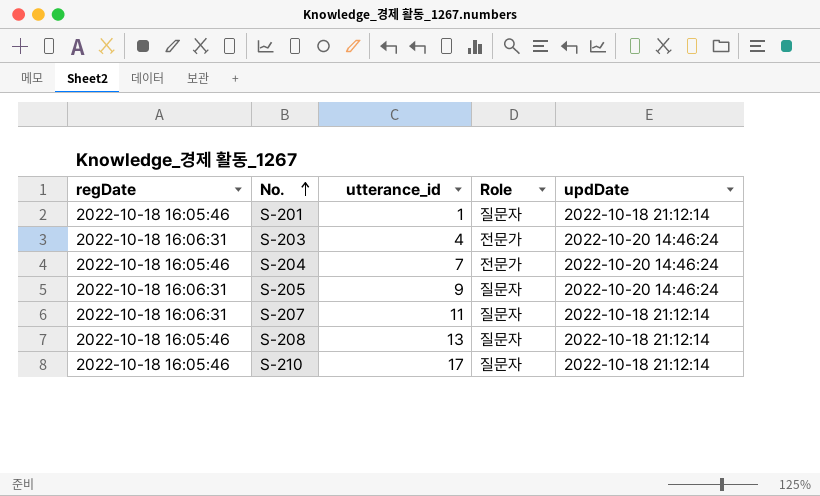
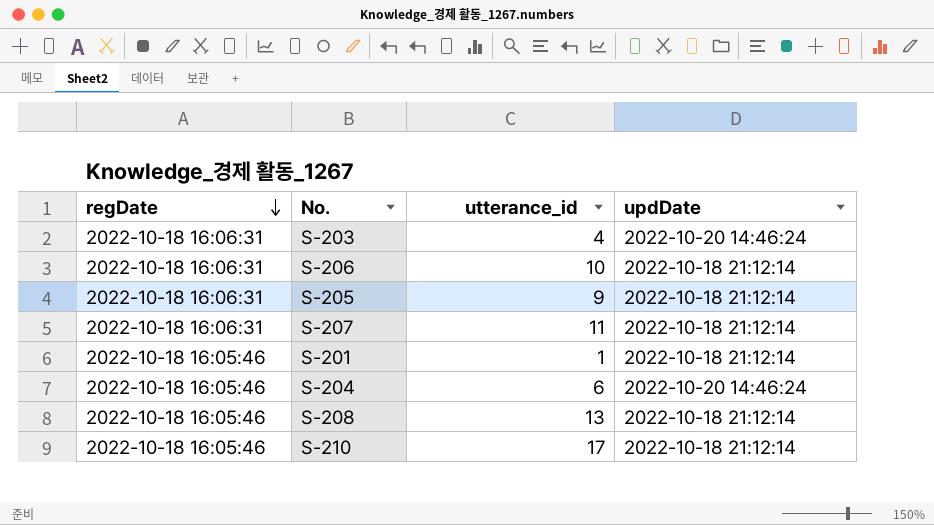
row order: No. ascending -> regDate descending
column Role | position: 4 -> none
row S-206: none -> 2022-10-18 16:06:31 | 10 | 2022-10-18 21:12:14
S-205 | updDate: 2022-10-20 14:46:24 -> 2022-10-18 21:12:14
S-204 | utterance_id: 7 -> 6

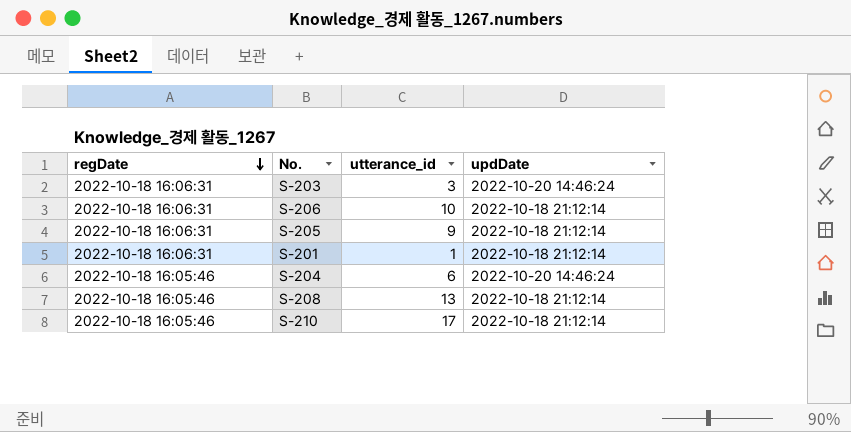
row S-207: 2022-10-18 16:06:31 | 11 | 2022-10-18 21:12:14 -> none
S-203 | utterance_id: 4 -> 3
S-201 | regDate: 2022-10-18 16:05:46 -> 2022-10-18 16:06:31

